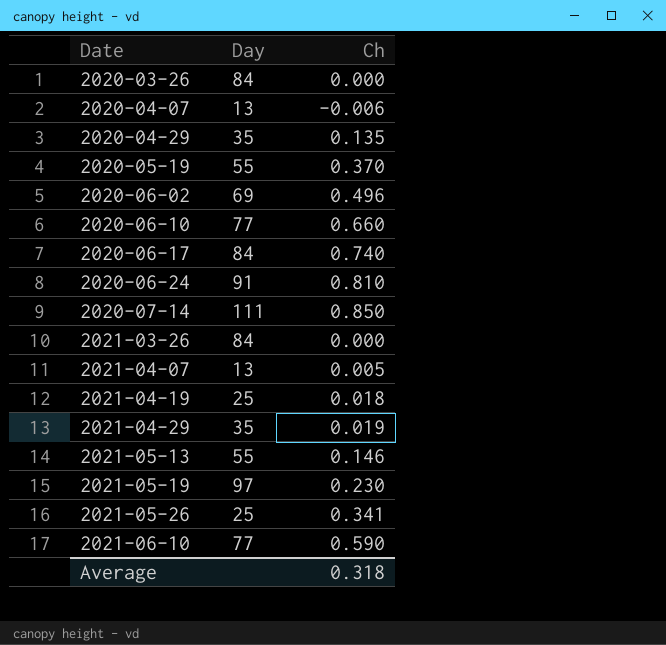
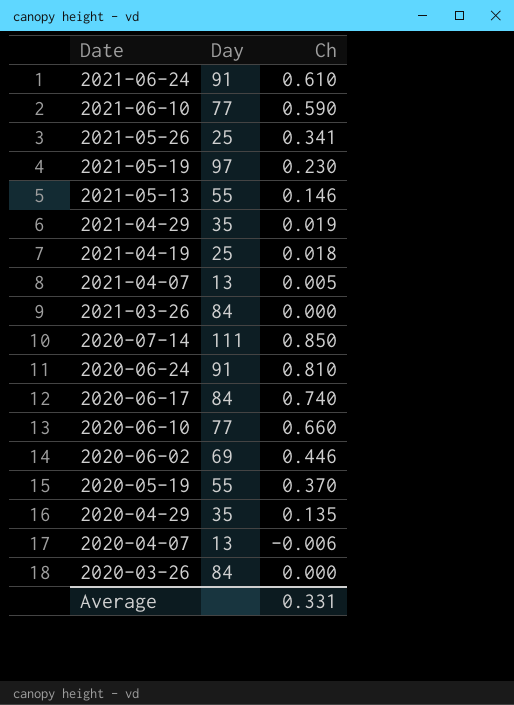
row order: Date ascending -> Date descending
row 2021-06-24: none -> 91 | 0.610
2020-06-02 | Ch: 0.496 -> 0.446
Average | Ch: 0.318 -> 0.331

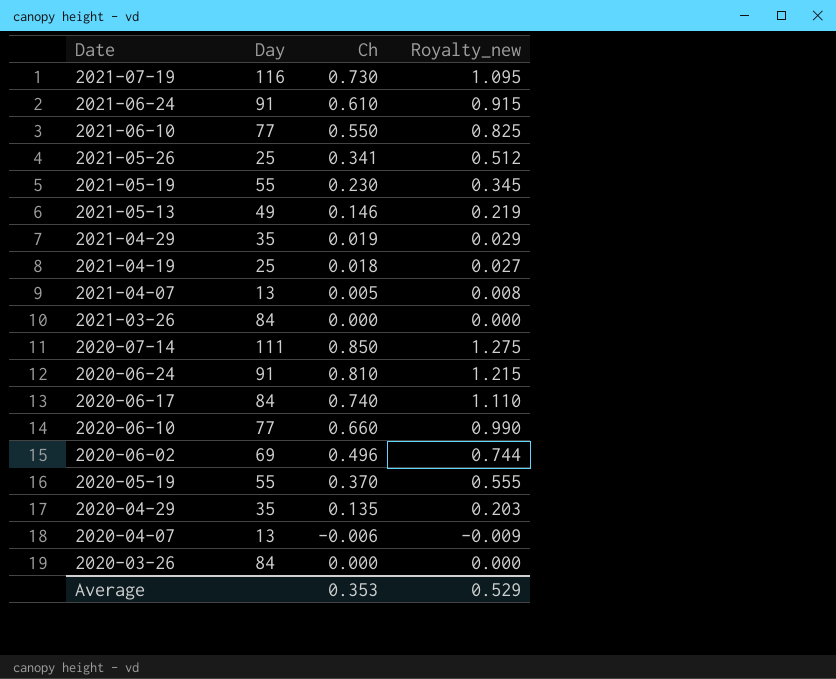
column Royalty_new | formula: none -> [Ch] * 1.5
row 2021-07-19: none -> 116 | 0.730 | 1.095
2021-06-10 | Ch: 0.590 -> 0.550
2021-05-19 | Day: 97 -> 55
2021-05-13 | Day: 55 -> 49
2020-06-02 | Ch: 0.446 -> 0.496
Average | Ch: 0.331 -> 0.353

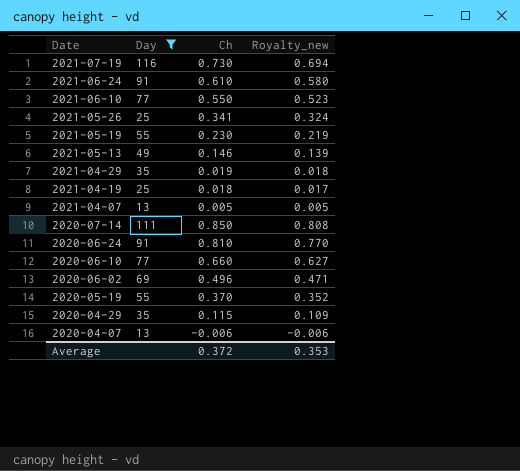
filter: none -> Day != 84
column Royalty_new | formula: [Ch] * 1.5 -> [Ch] * 0.95
2020-04-29 | Ch: 0.135 -> 0.115
Average | Ch: 0.353 -> 0.372
Average | Royalty_new: 0.529 -> 0.353

